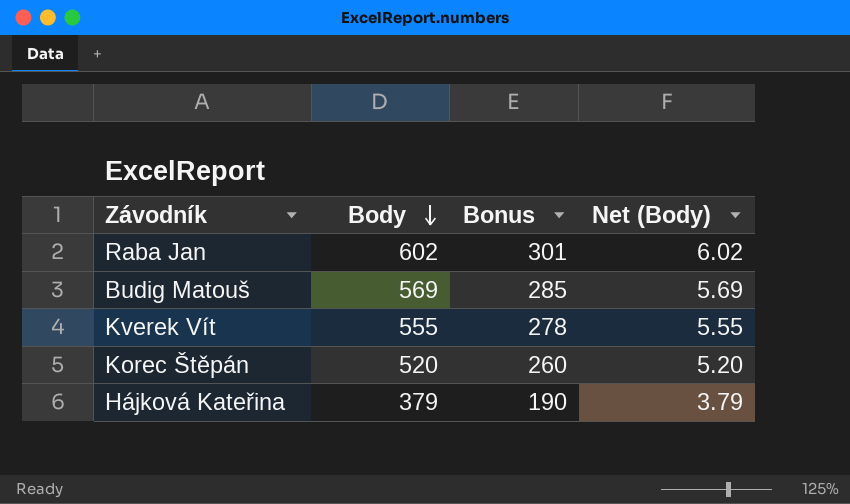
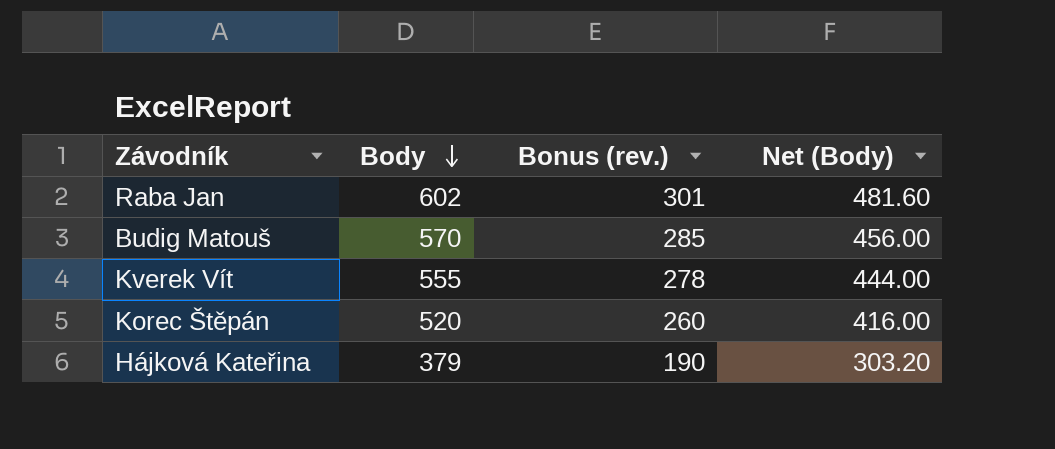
column name: Bonus -> Bonus (rev.)
column Net (Body) | formula: [Body] * 0.01 -> [Body] * 0.8
Budig Matouš | Body: 569 -> 570

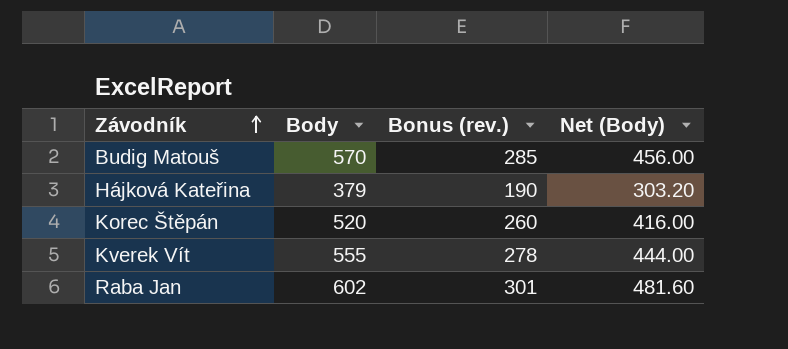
row order: Body descending -> Závodník ascending

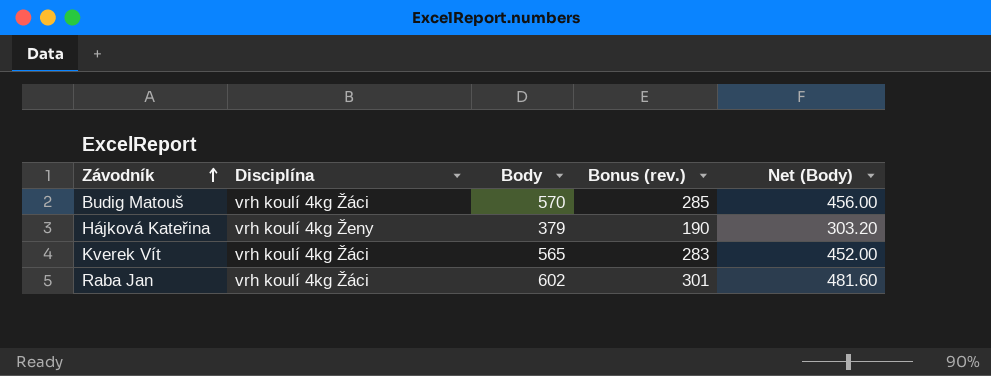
column Disciplína | position: none -> 2
row Korec Štěpán: 520 | 260 | 416.00 -> none
Kverek Vít | Body: 555 -> 565
Kverek Vít | Bonus (rev.): 278 -> 283
Kverek Vít | Net (Body): 444.00 -> 452.00

